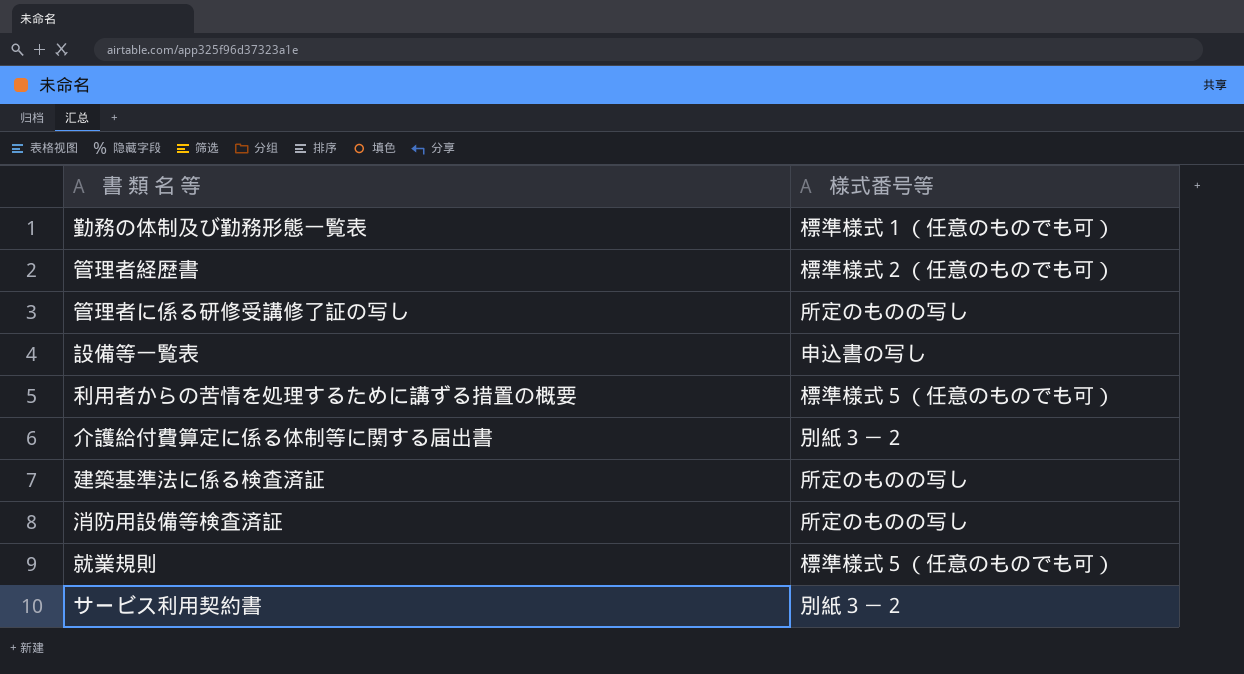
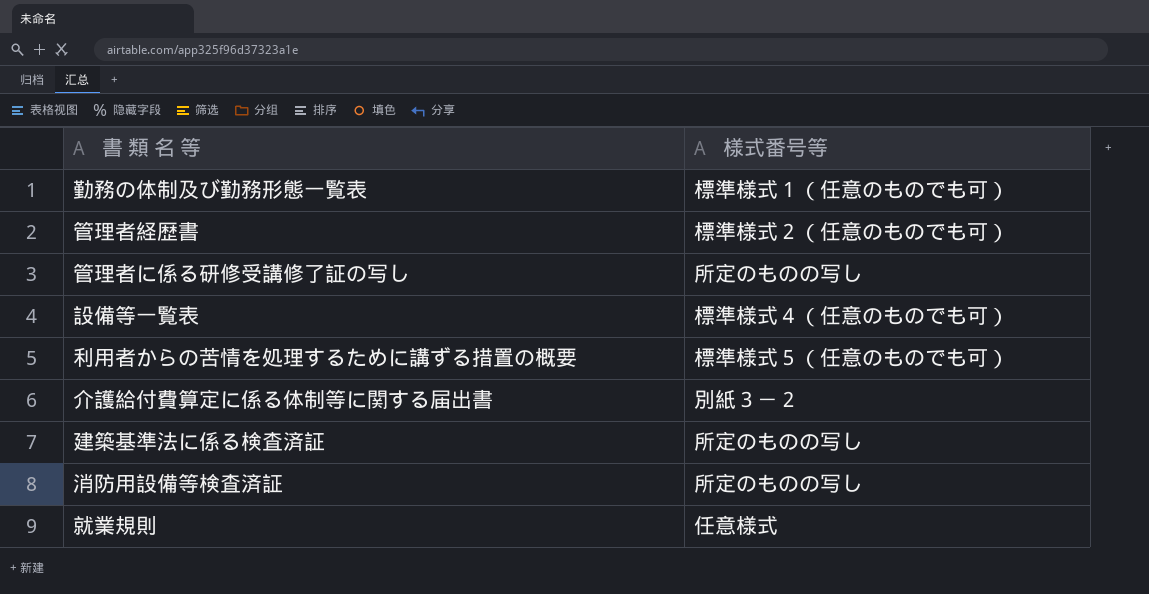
row サービス利用契約書: 別紙３－２ -> none
設備等一覧表 | 様式番号等: 申込書の写し -> 標準様式４（任意のものでも可）
就業規則 | 様式番号等: 標準様式５（任意のものでも可） -> 任意様式

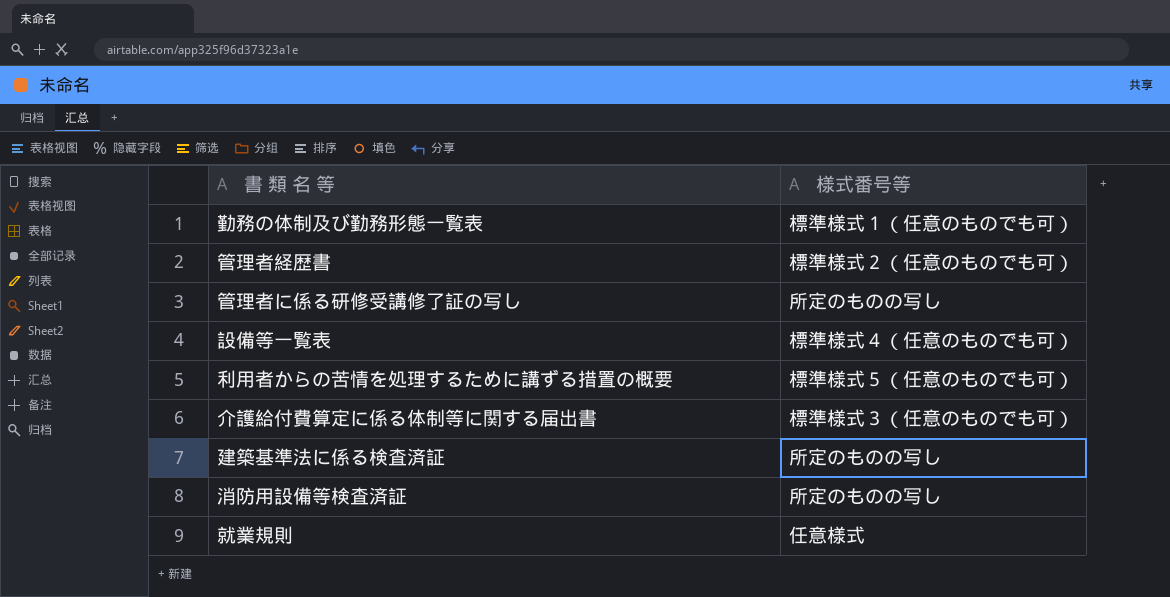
介護給付費算定に係る体制等に関する届出書 | 様式番号等: 別紙３－２ -> 標準様式３（任意のものでも可）

